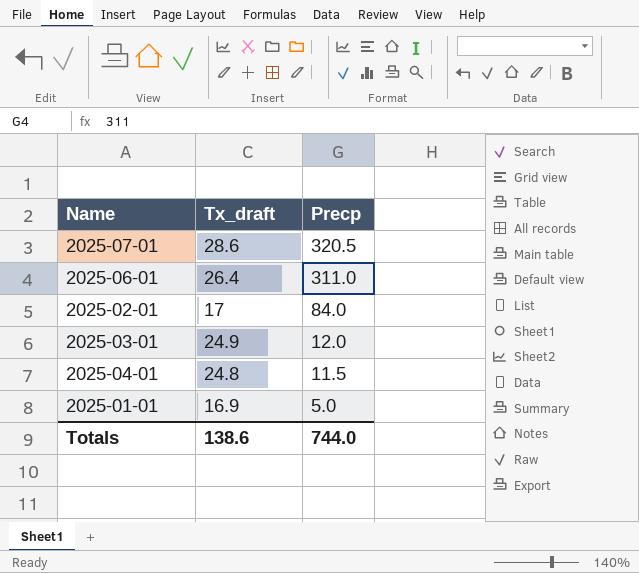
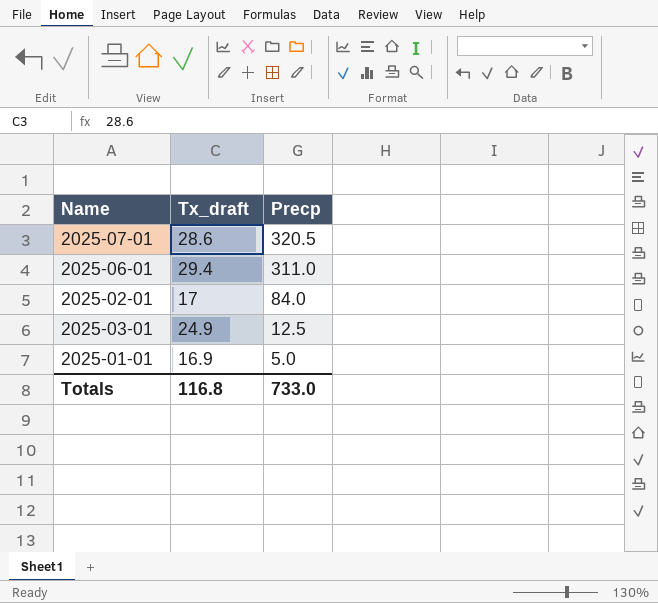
row 2025-04-01: 24.8 | 11.5 -> none
2025-06-01 | Tx_draft: 26.4 -> 29.4
2025-03-01 | Precp: 12.0 -> 12.5
Totals | Tx_draft: 138.6 -> 116.8
Totals | Precp: 744.0 -> 733.0

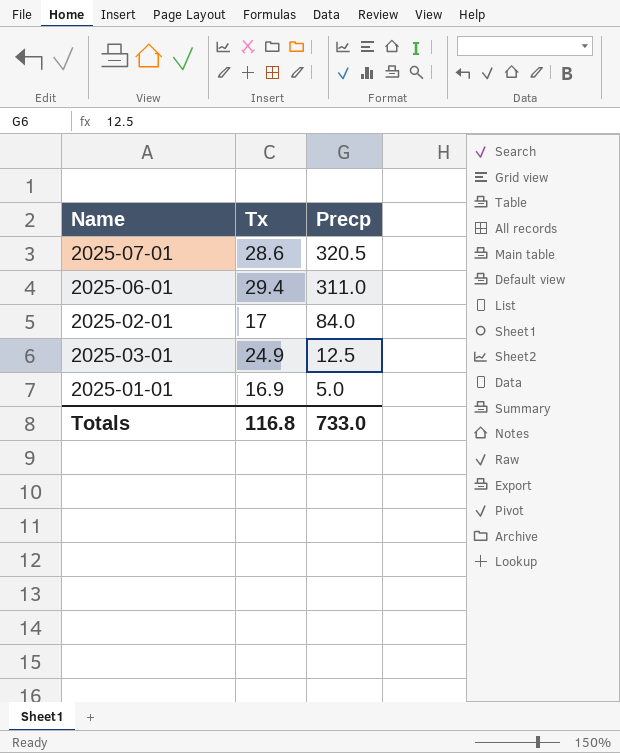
column name: Tx_draft -> Tx

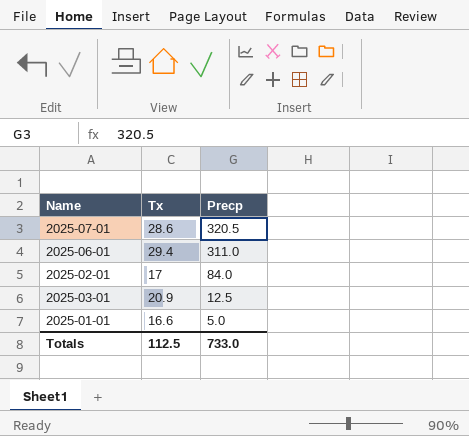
2025-03-01 | Tx: 24.9 -> 20.9
2025-01-01 | Tx: 16.9 -> 16.6
Totals | Tx: 116.8 -> 112.5

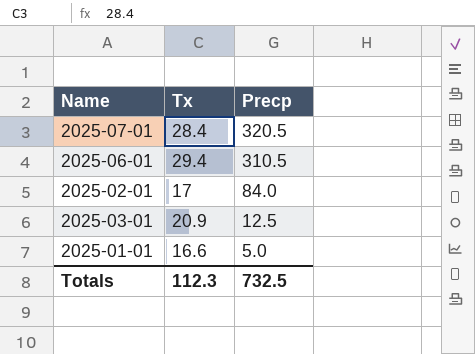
2025-07-01 | Tx: 28.6 -> 28.4
2025-06-01 | Precp: 311.0 -> 310.5
Totals | Tx: 112.5 -> 112.3
Totals | Precp: 733.0 -> 732.5

